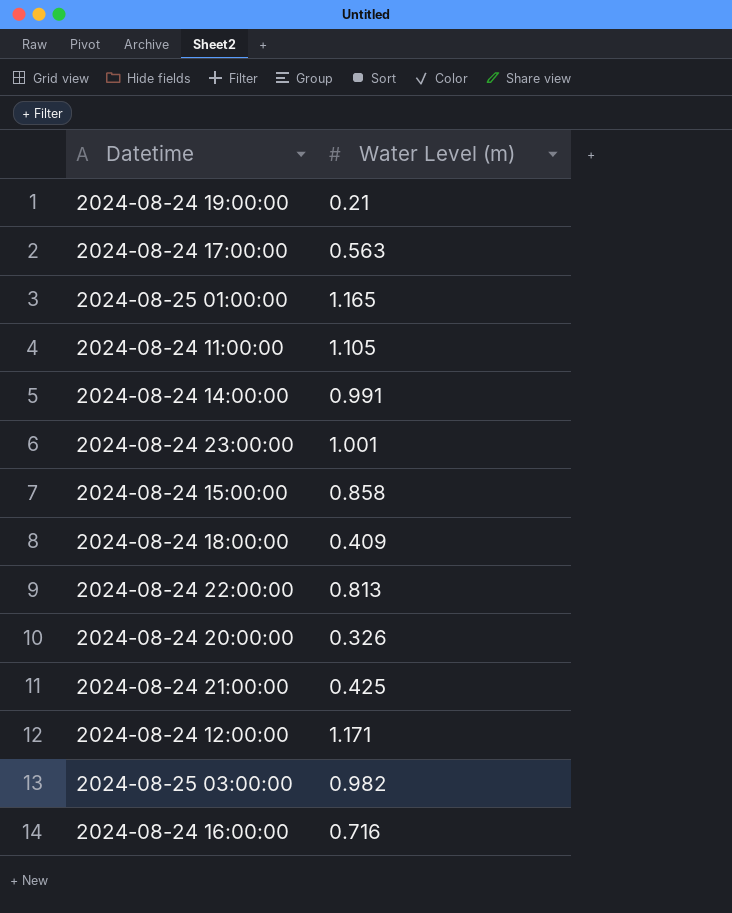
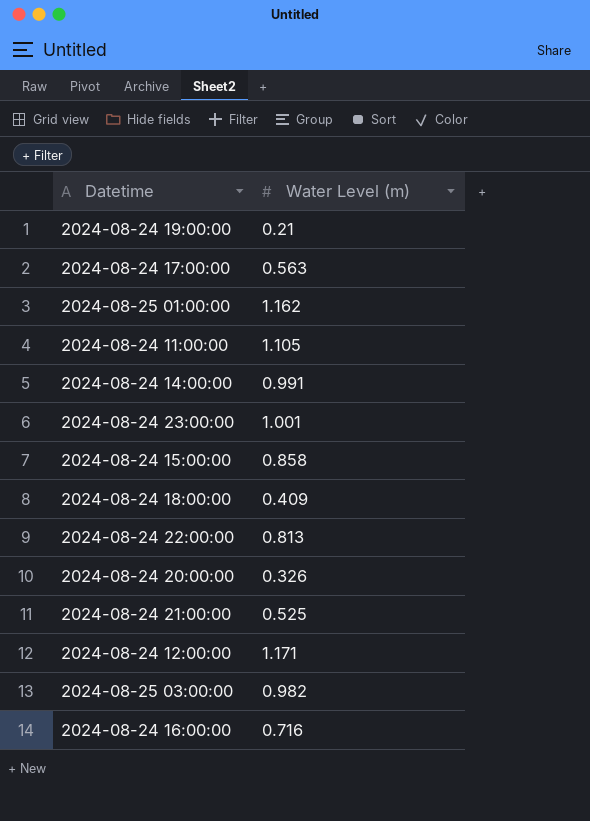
2024-08-25 01:00:00 | Water Level (m): 1.165 -> 1.162
2024-08-24 21:00:00 | Water Level (m): 0.425 -> 0.525

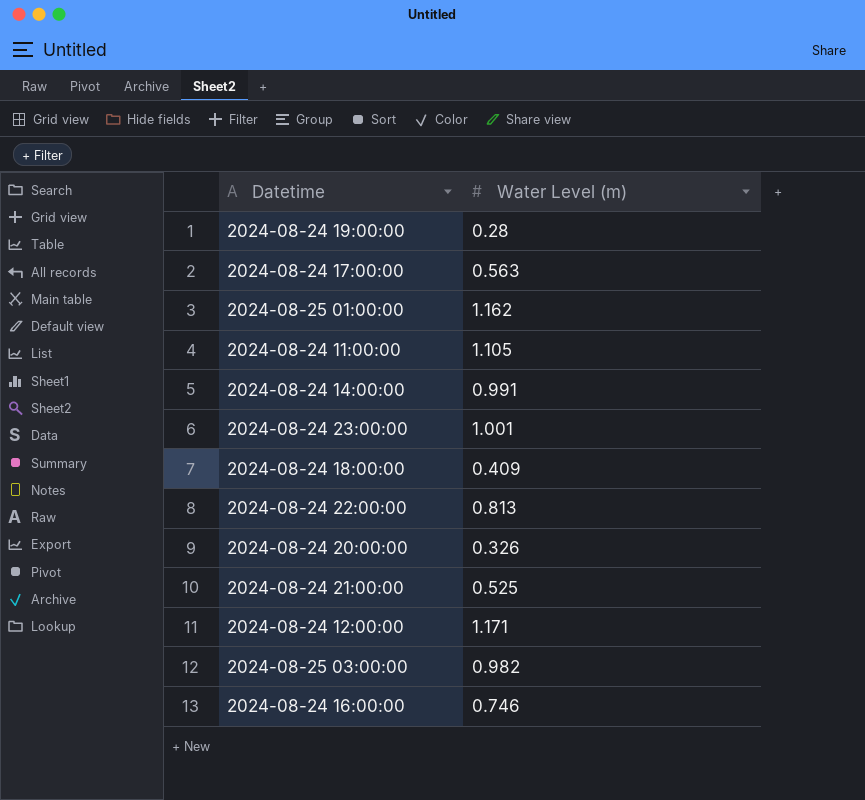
row 2024-08-24 15:00:00: 0.858 -> none
2024-08-24 19:00:00 | Water Level (m): 0.21 -> 0.28
2024-08-24 16:00:00 | Water Level (m): 0.716 -> 0.746

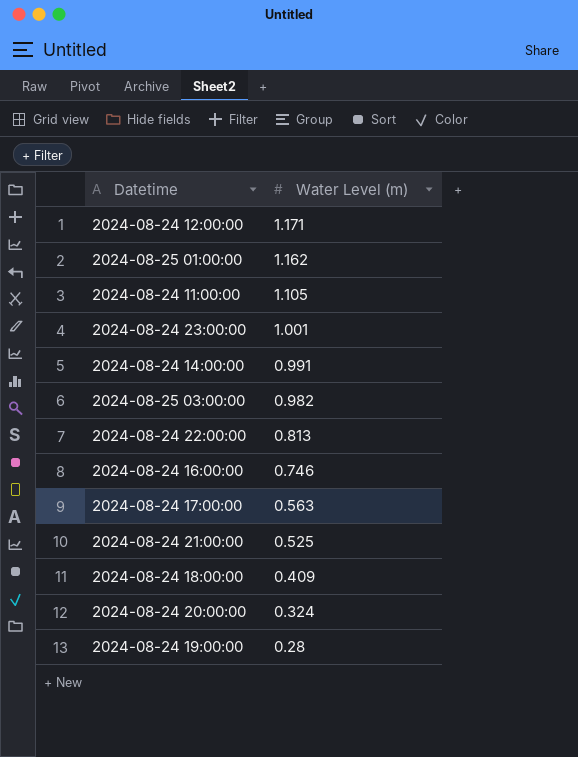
row order: none -> Water Level (m) descending
2024-08-24 20:00:00 | Water Level (m): 0.326 -> 0.324

